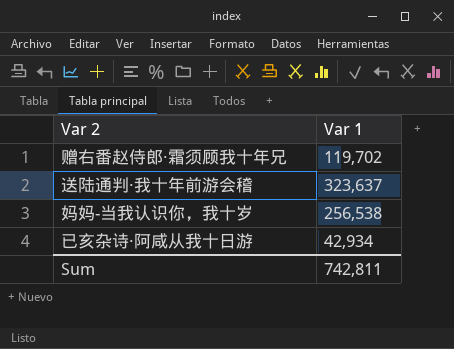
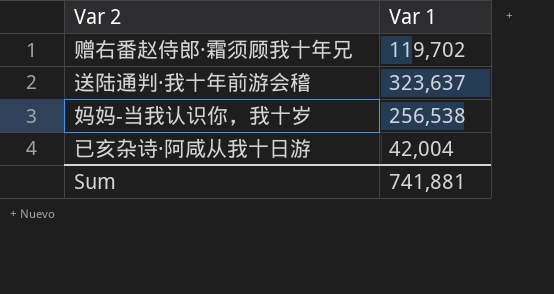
已亥杂诗·阿咸从我十日游 | Var 1: 42,934 -> 42,004
Sum | Var 1: 742,811 -> 741,881

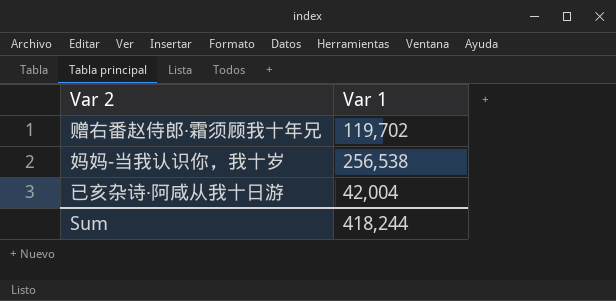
row 送陆通判·我十年前游会稽: 323,637 -> none
Sum | Var 1: 741,881 -> 418,244

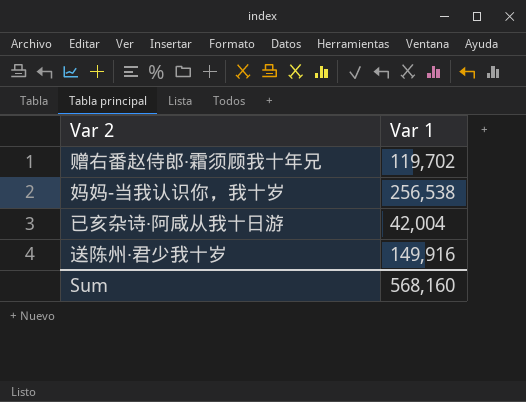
row 送陈州·君少我十岁: none -> 149,916
Sum | Var 1: 418,244 -> 568,160

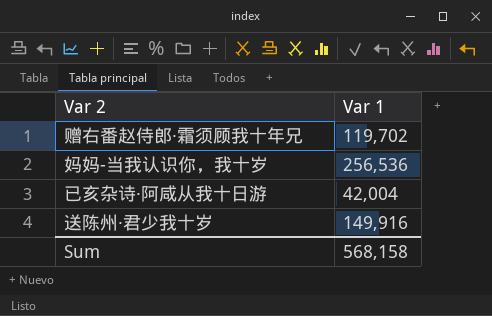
妈妈-当我认识你，我十岁 | Var 1: 256,538 -> 256,536
Sum | Var 1: 568,160 -> 568,158

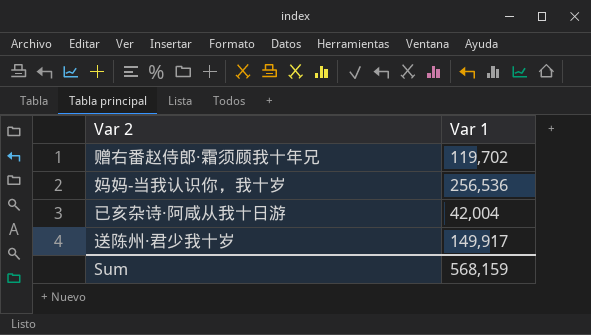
送陈州·君少我十岁 | Var 1: 149,916 -> 149,917
Sum | Var 1: 568,158 -> 568,159

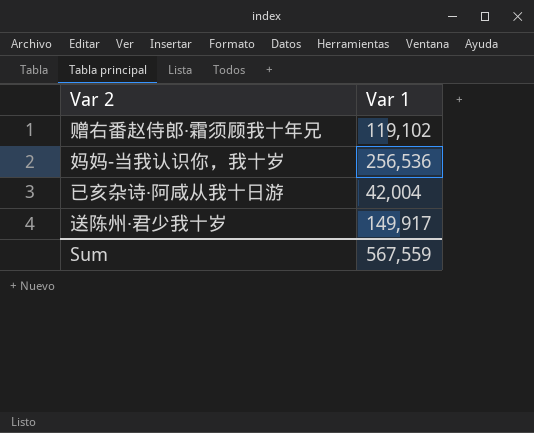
赠右番赵侍郎·霜须顾我十年兄 | Var 1: 119,702 -> 119,102
Sum | Var 1: 568,159 -> 567,559

